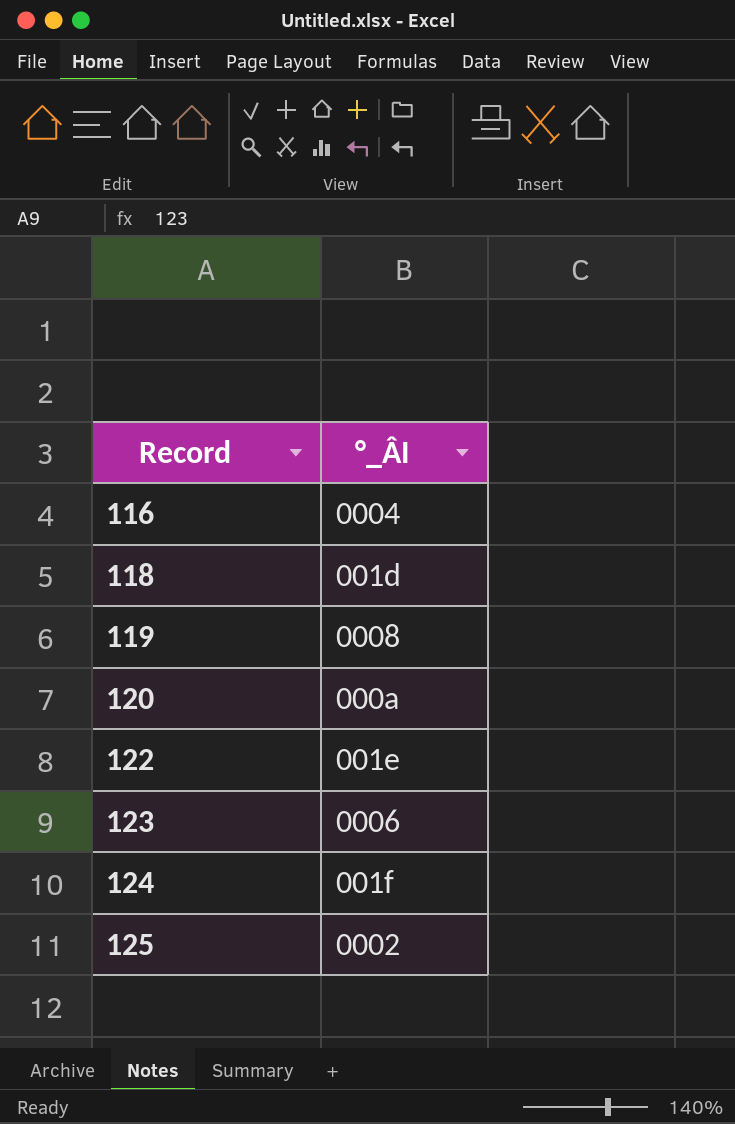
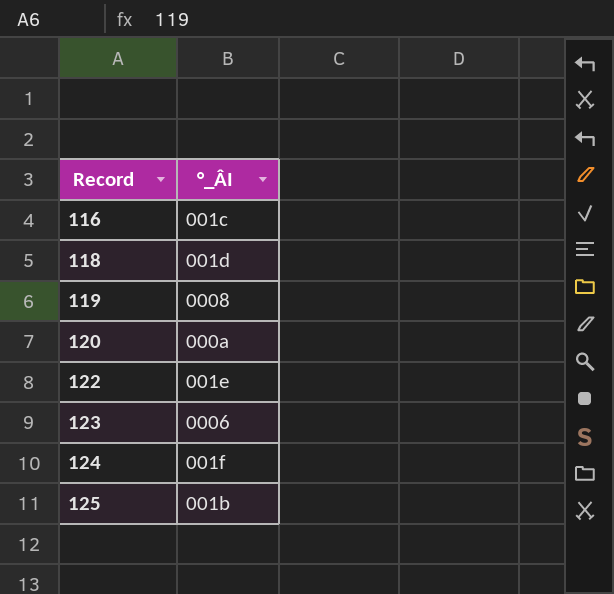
116 | °_ÂI: 0004 -> 001c
125 | °_ÂI: 0002 -> 001b

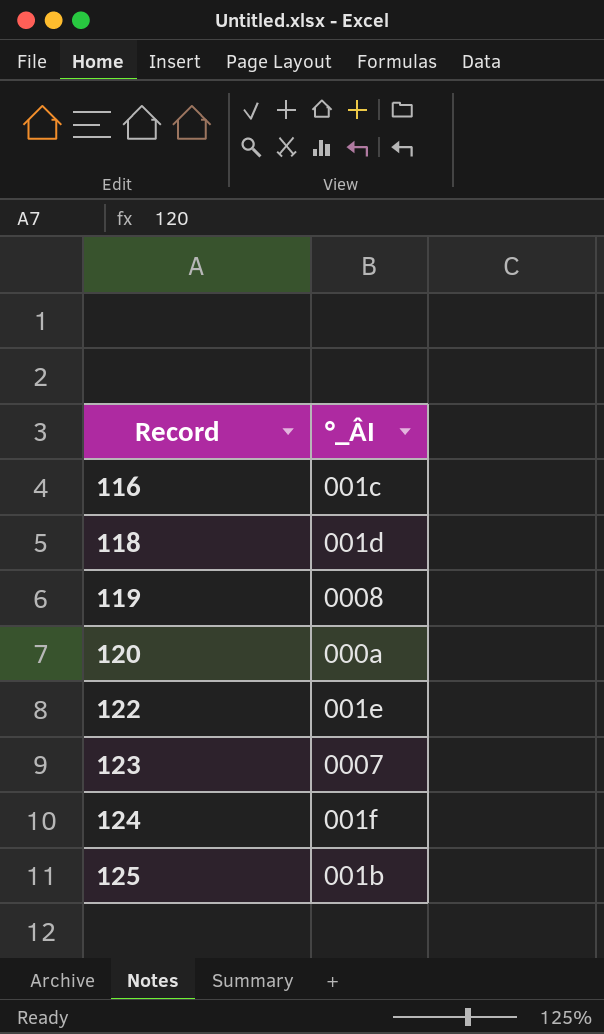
123 | °_ÂI: 0006 -> 0007

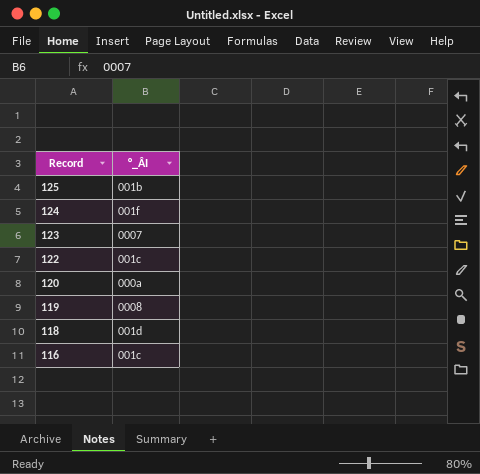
row order: Record ascending -> Record descending
122 | °_ÂI: 001e -> 001c

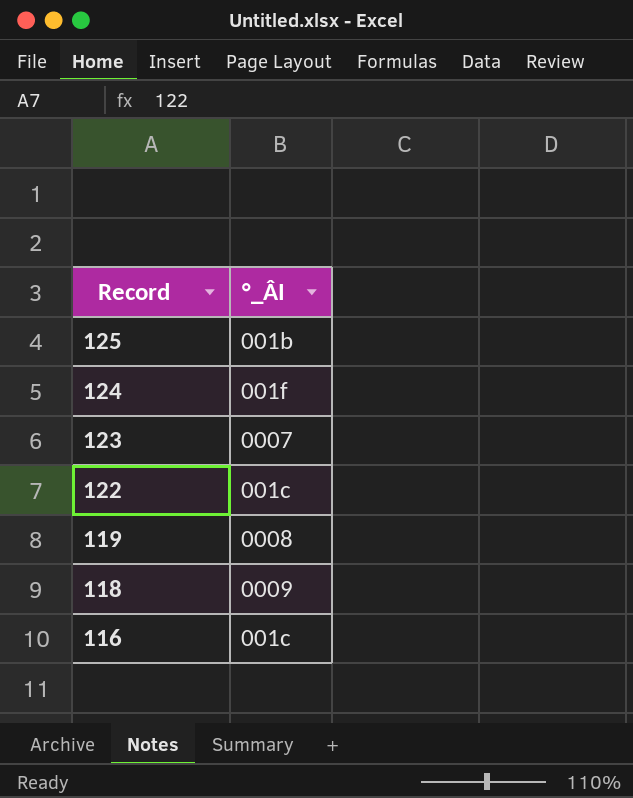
row 120: 000a -> none
118 | °_ÂI: 001d -> 0009

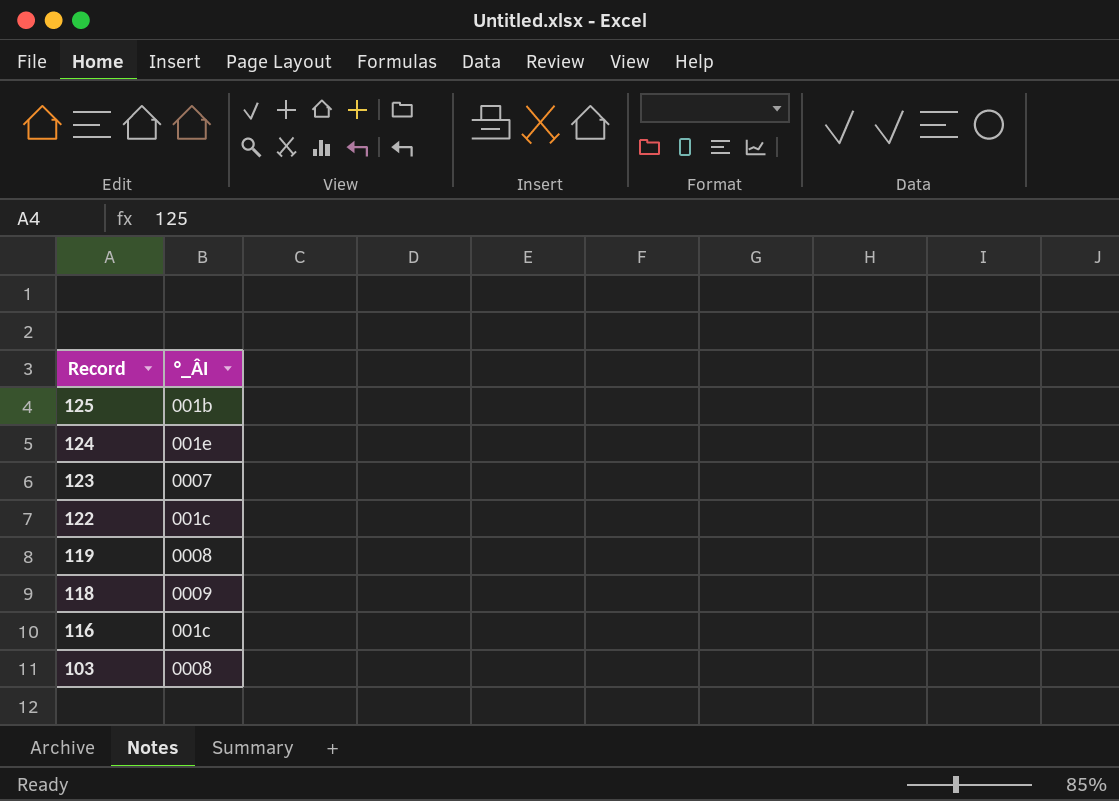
124 | °_ÂI: 001f -> 001e
row 103: none -> 0008

